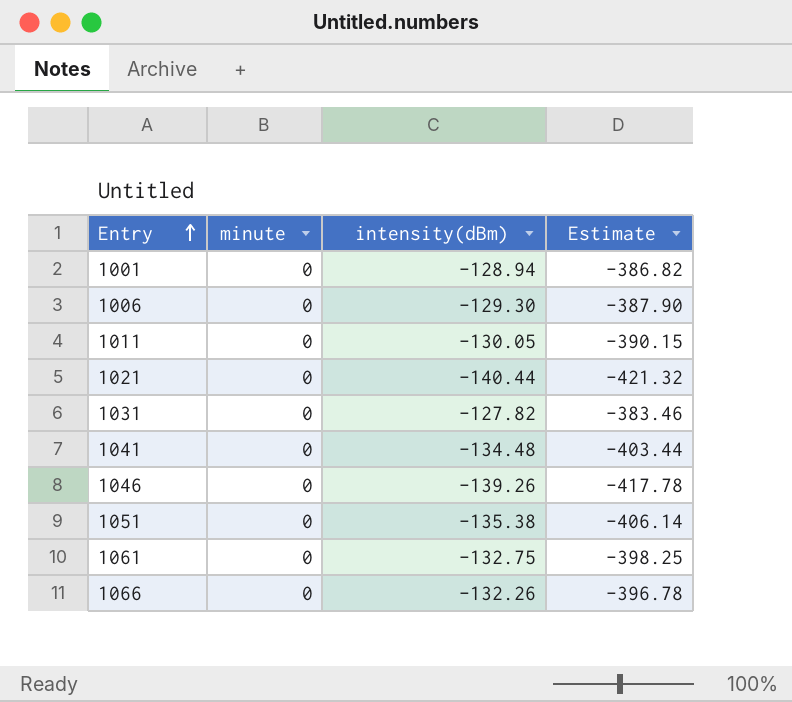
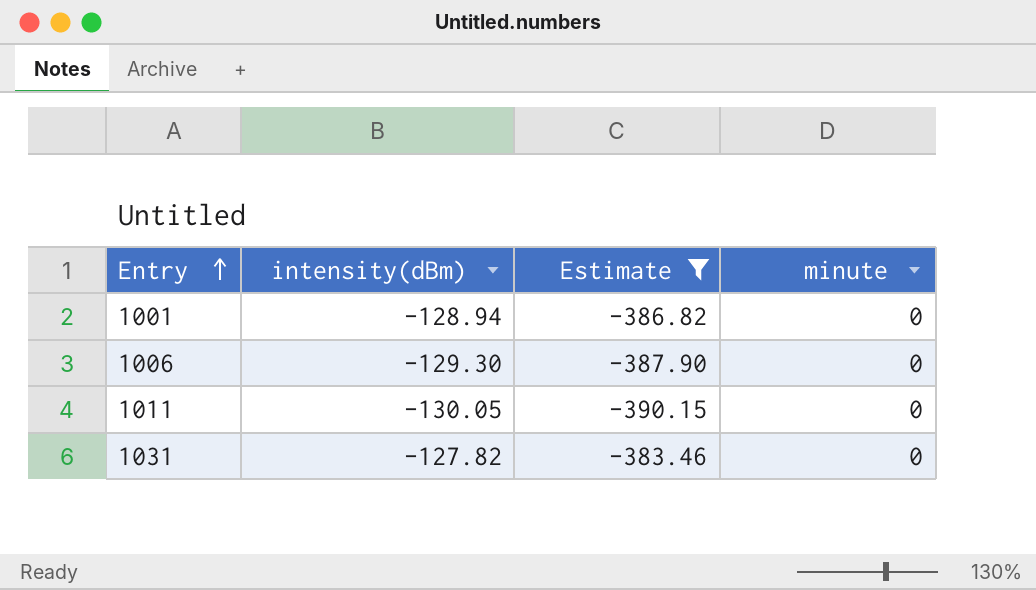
filter: none -> Estimate >= -390.15
column minute | position: 2 -> 4

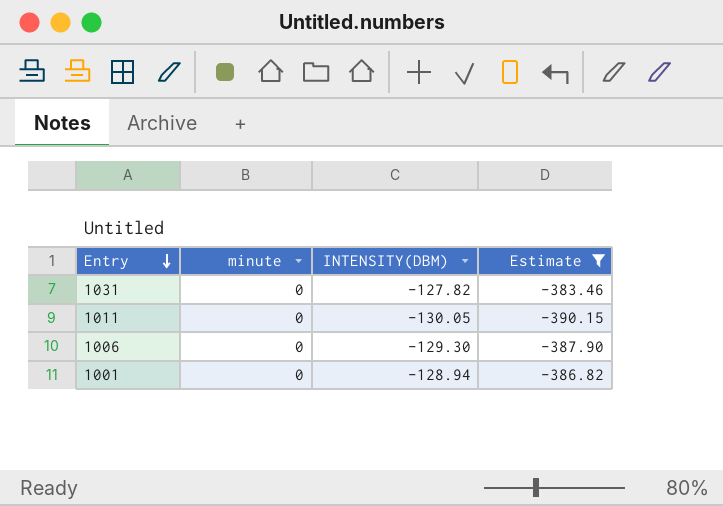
row order: Entry ascending -> Entry descending
column minute | position: 4 -> 2
column name: intensity(dBm) -> INTENSITY(DBM)

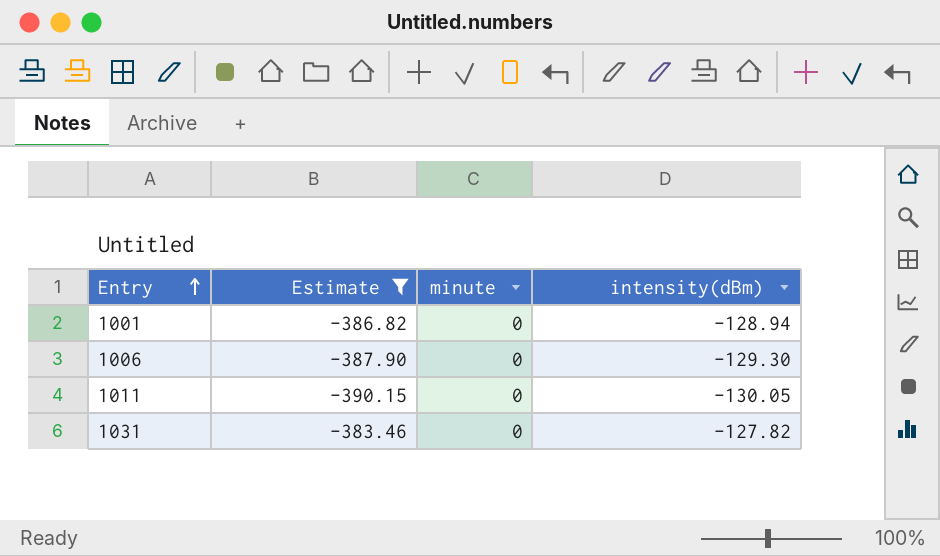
row order: Entry descending -> Entry ascending
column Estimate | position: 4 -> 2
column name: INTENSITY(DBM) -> intensity(dBm)

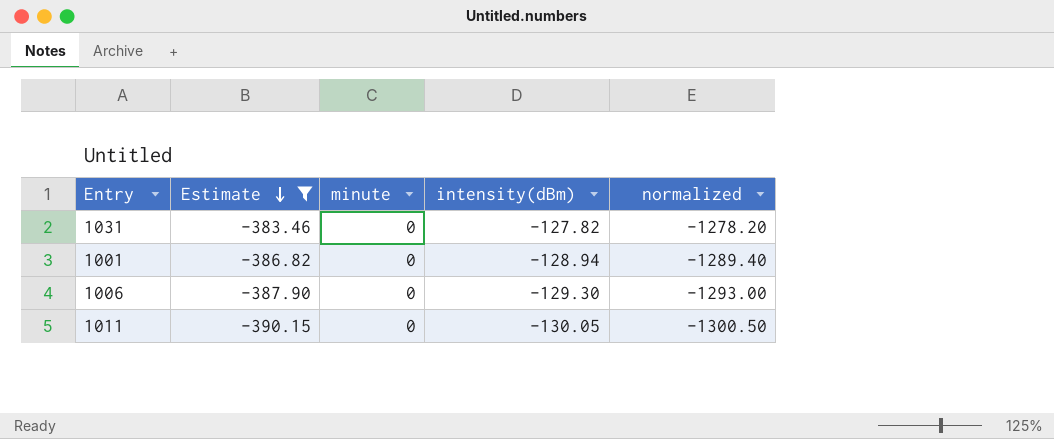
row order: Entry ascending -> Estimate descending
column normalized | formula: none -> [intensity(dBm)] * 10

